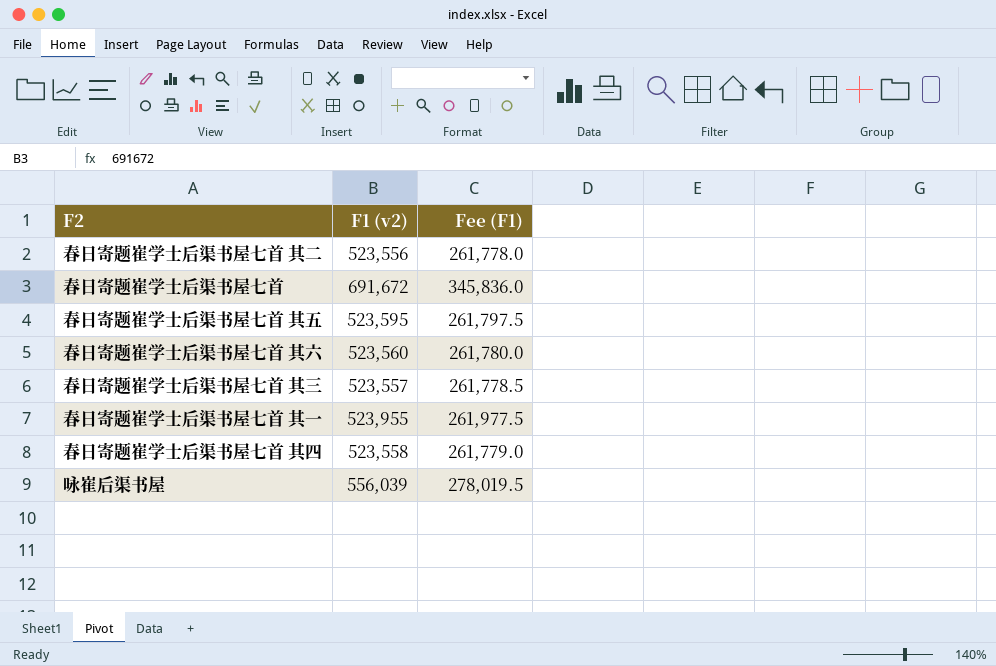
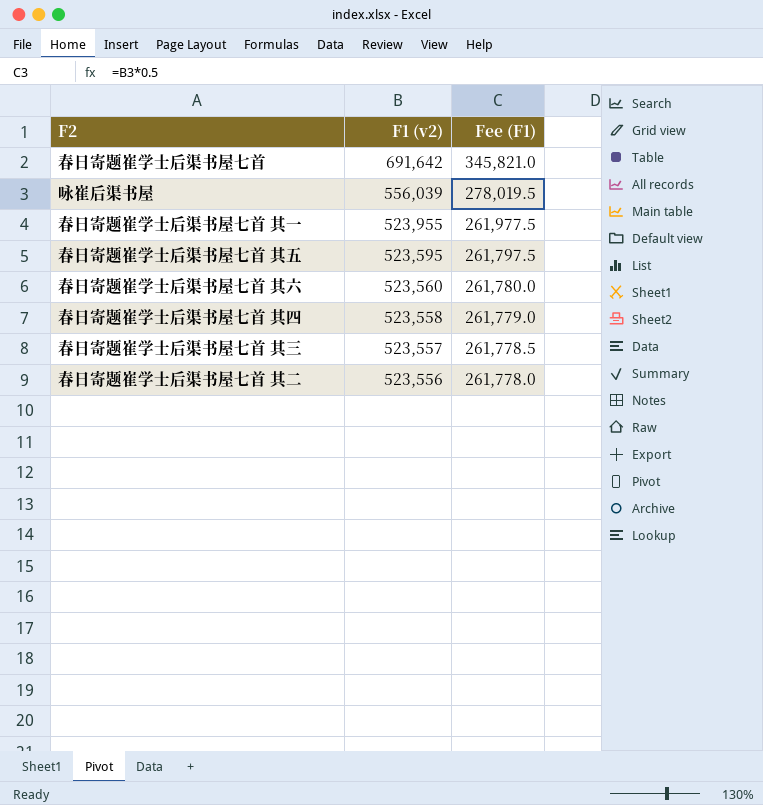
row order: none -> F1 (v2) descending
春日寄题崔学士后渠书屋七首 | F1 (v2): 691,672 -> 691,642
春日寄题崔学士后渠书屋七首 | Fee (F1): 345,836.0 -> 345,821.0

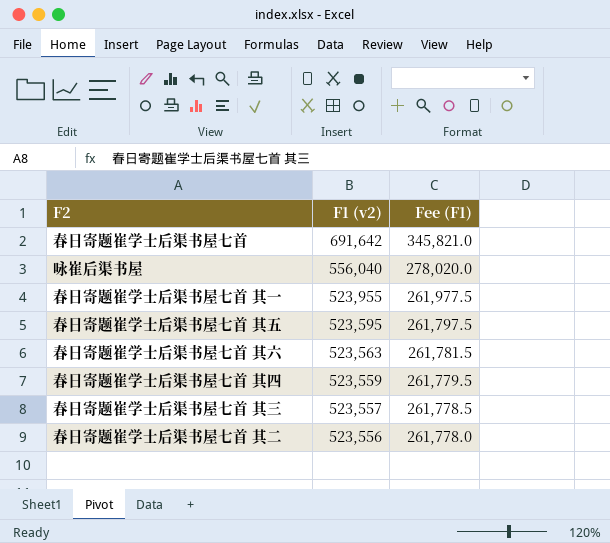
咏崔后渠书屋 | F1 (v2): 556,039 -> 556,040
咏崔后渠书屋 | Fee (F1): 278,019.5 -> 278,020.0
春日寄题崔学士后渠书屋七首 其六 | F1 (v2): 523,560 -> 523,563
春日寄题崔学士后渠书屋七首 其六 | Fee (F1): 261,780.0 -> 261,781.5
春日寄题崔学士后渠书屋七首 其四 | F1 (v2): 523,558 -> 523,559
春日寄题崔学士后渠书屋七首 其四 | Fee (F1): 261,779.0 -> 261,779.5

